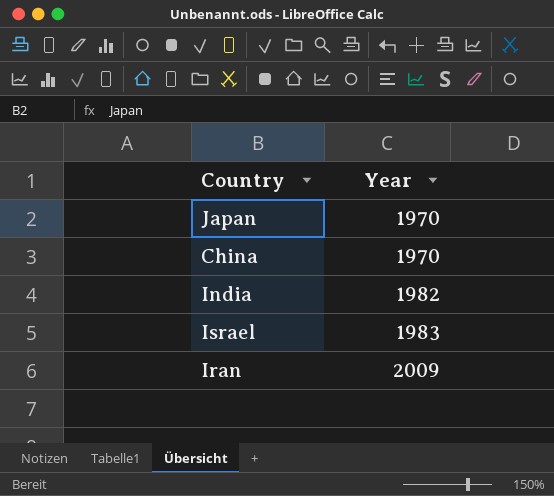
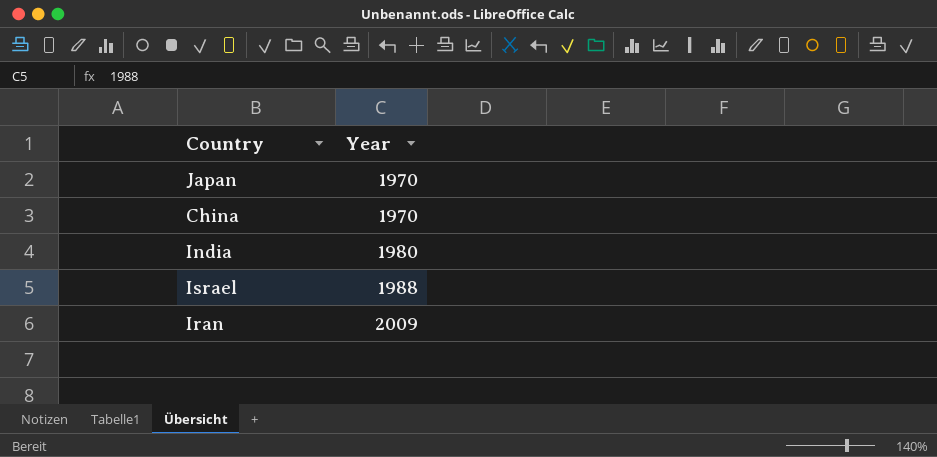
India | Year: 1982 -> 1980
Israel | Year: 1983 -> 1988

